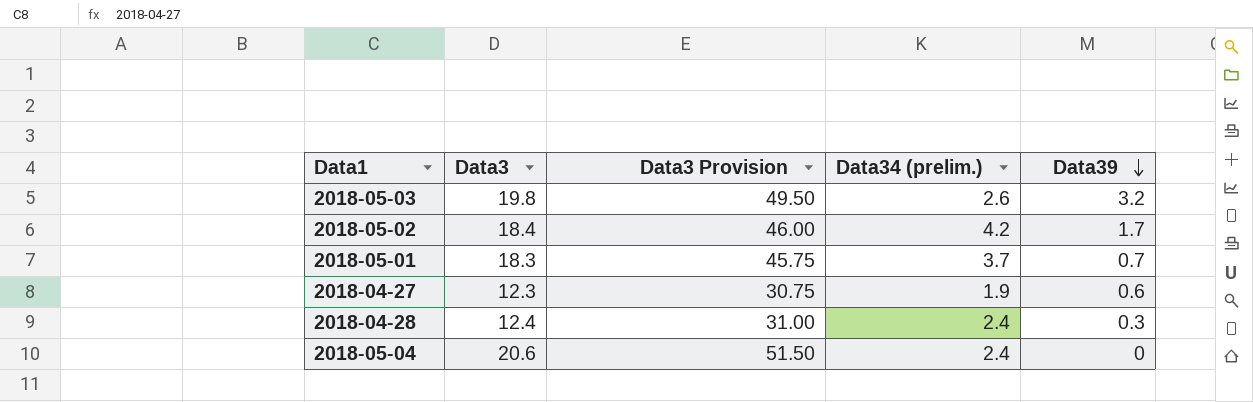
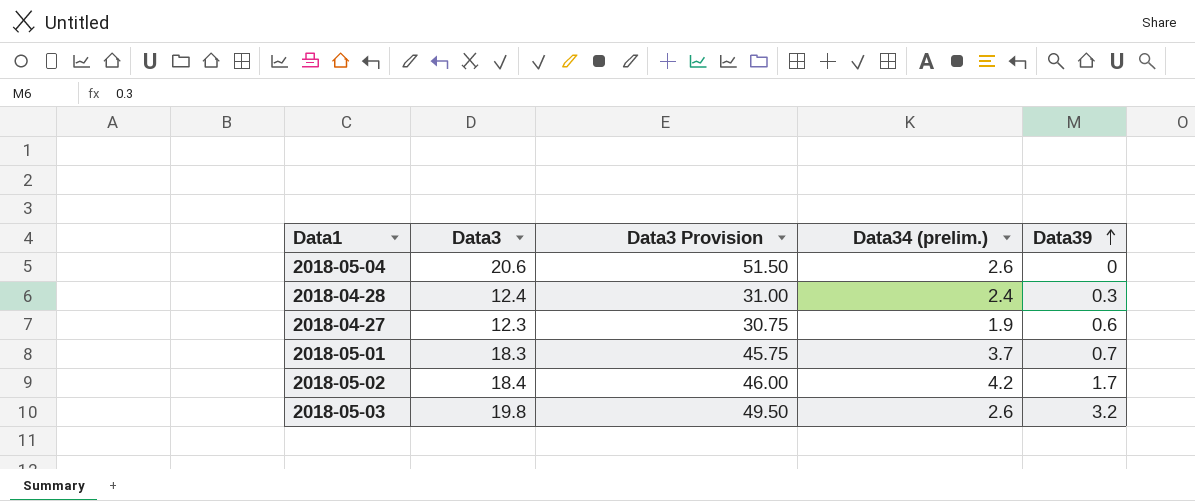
row order: Data39 descending -> Data39 ascending
2018-05-04 | Data34 (prelim.): 2.4 -> 2.6

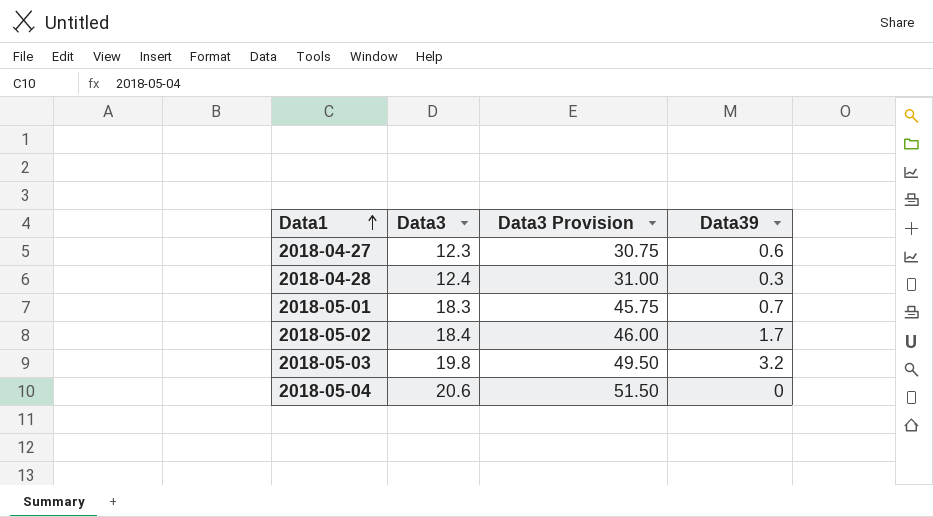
row order: Data39 ascending -> Data1 ascending
column Data34 (prelim.) | position: 4 -> none

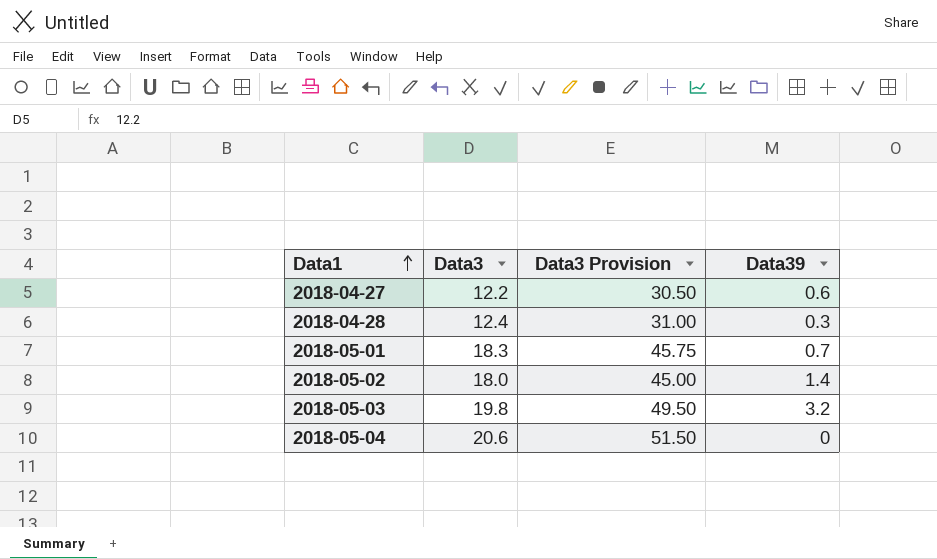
2018-04-27 | Data3: 12.3 -> 12.2
2018-04-27 | Data3 Provision: 30.75 -> 30.50
2018-05-02 | Data3: 18.4 -> 18.0
2018-05-02 | Data3 Provision: 46.00 -> 45.00
2018-05-02 | Data39: 1.7 -> 1.4

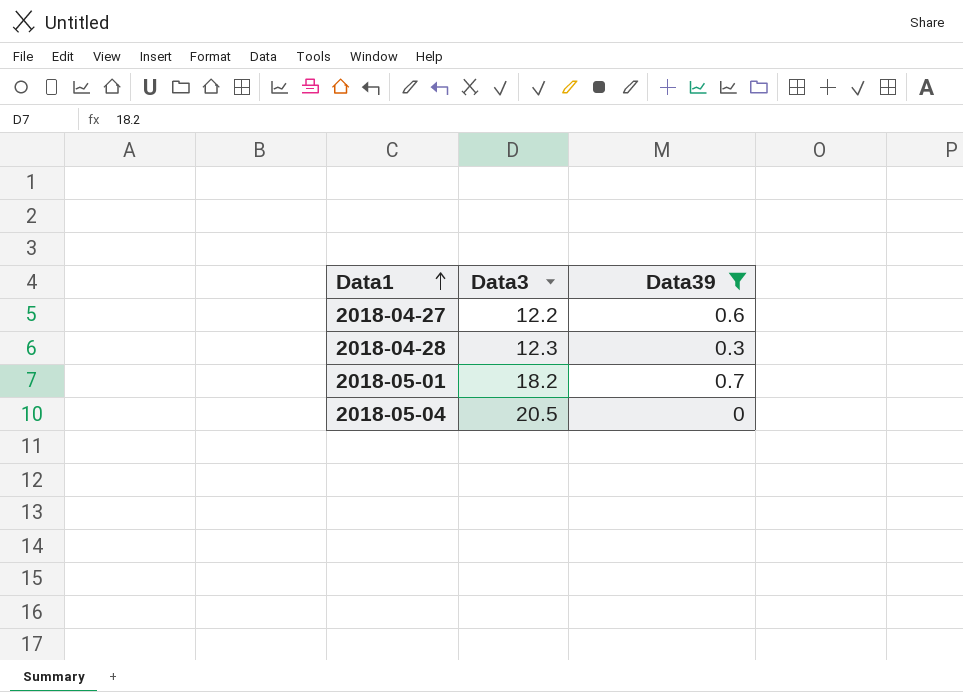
filter: none -> Data39 <= 0.7
column Data3 Provision | formula: [Data3] * 2.5 -> none
2018-04-28 | Data3: 12.4 -> 12.3
2018-05-01 | Data3: 18.3 -> 18.2
2018-05-04 | Data3: 20.6 -> 20.5

